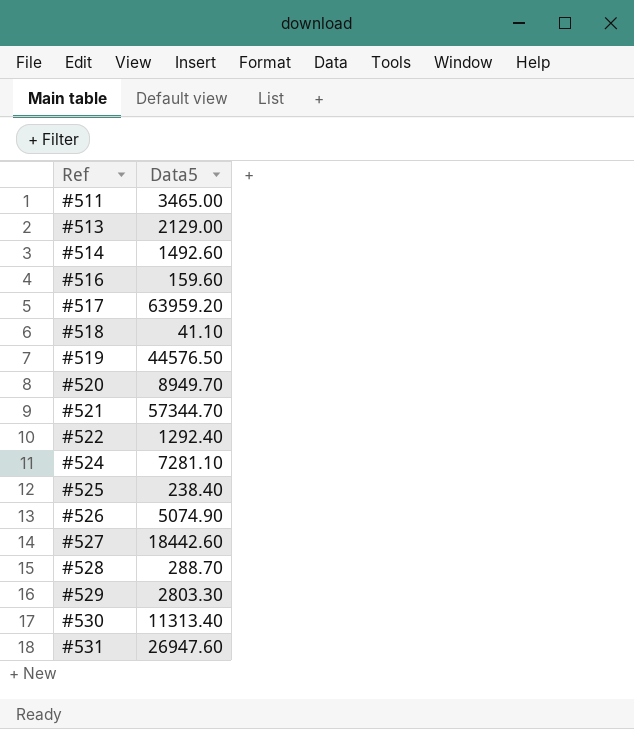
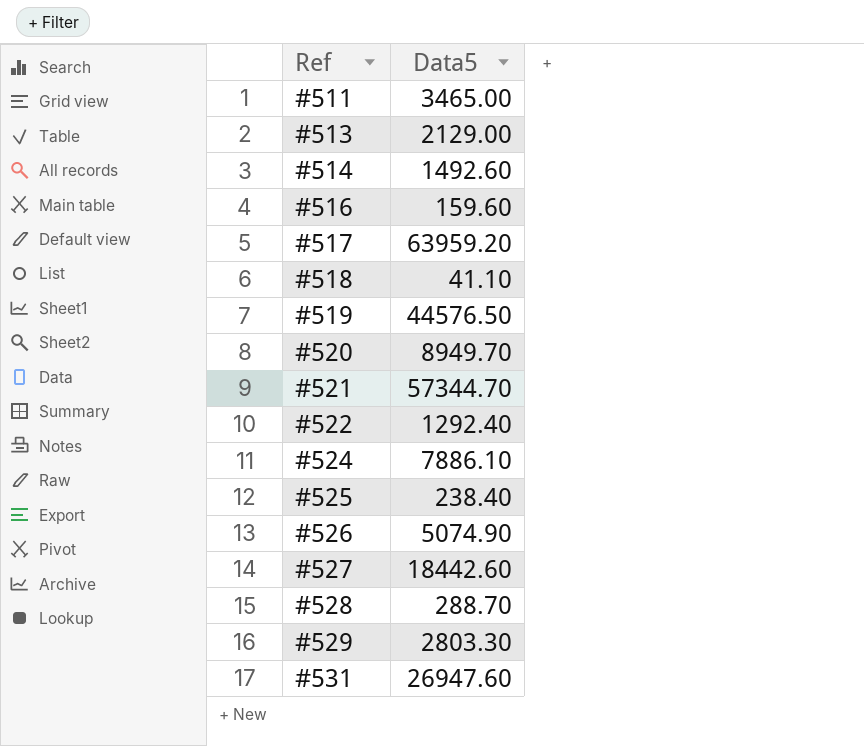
row #530: 11313.40 -> none
#524 | Data5: 7281.10 -> 7886.10

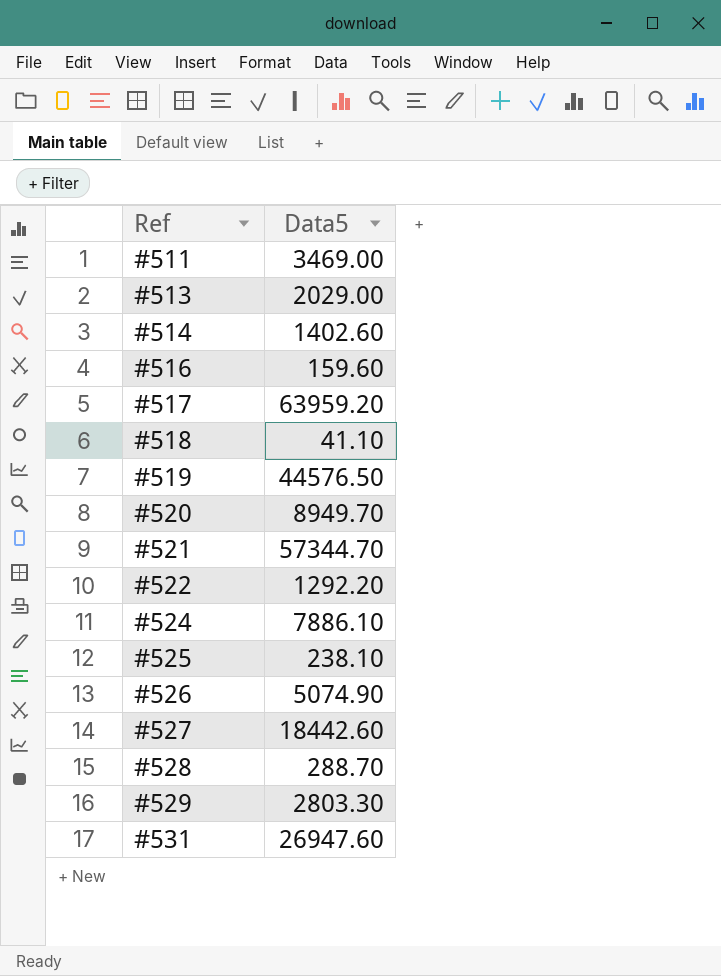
#511 | Data5: 3465.00 -> 3469.00
#513 | Data5: 2129.00 -> 2029.00
#514 | Data5: 1492.60 -> 1402.60
#522 | Data5: 1292.40 -> 1292.20
#525 | Data5: 238.40 -> 238.10

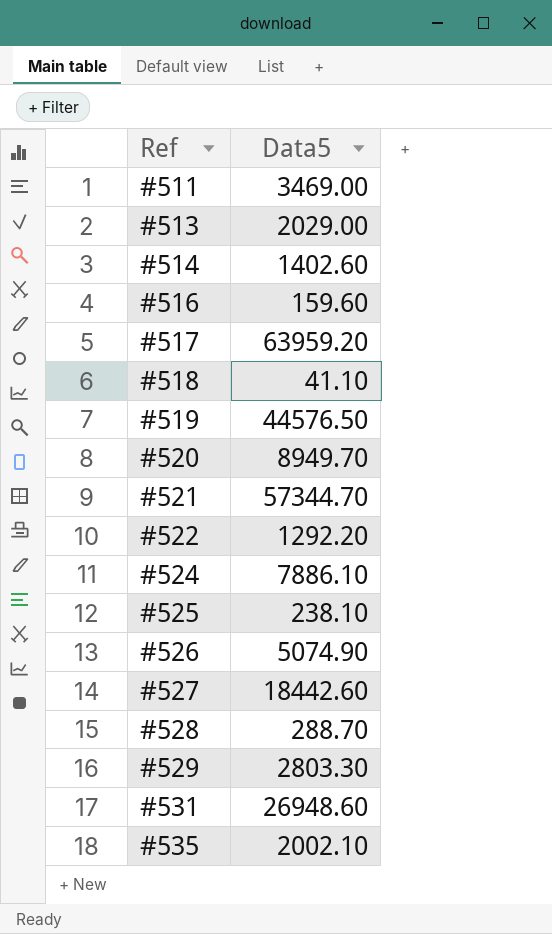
#531 | Data5: 26947.60 -> 26948.60
row #535: none -> 2002.10

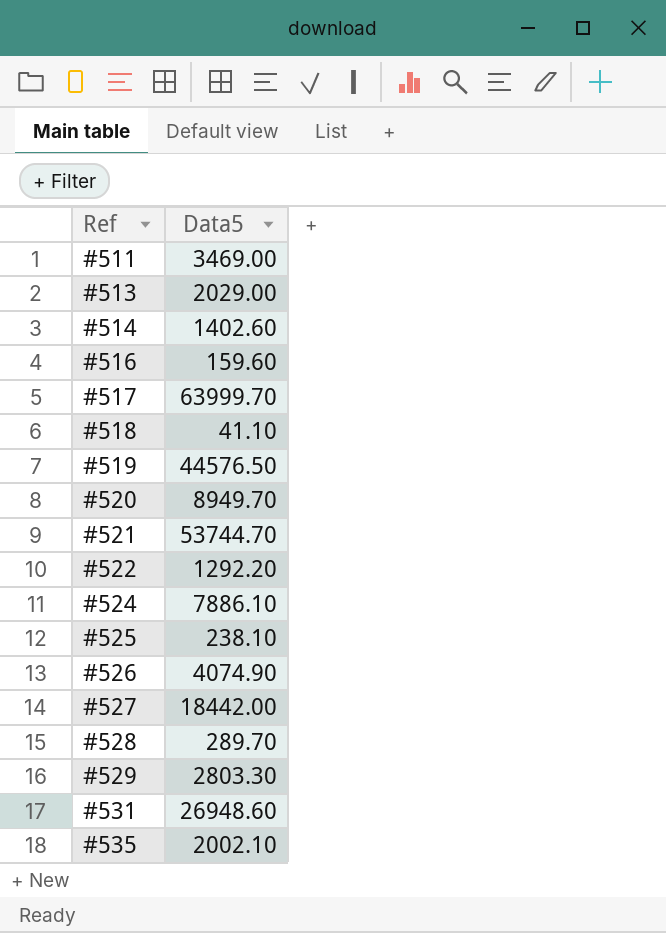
#517 | Data5: 63959.20 -> 63999.70
#521 | Data5: 57344.70 -> 53744.70
#526 | Data5: 5074.90 -> 4074.90
#527 | Data5: 18442.60 -> 18442.00
#528 | Data5: 288.70 -> 289.70

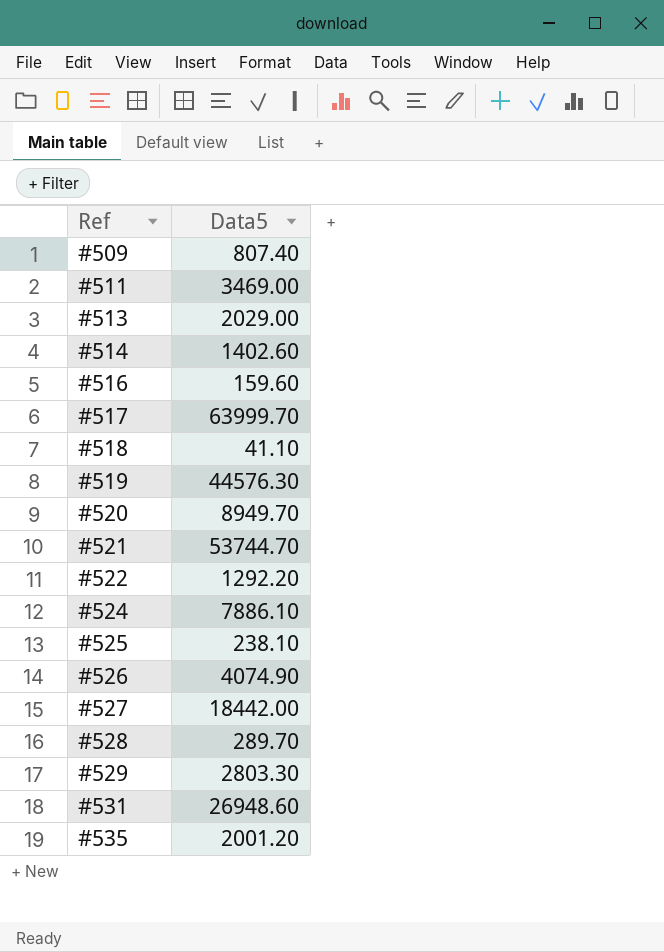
row #509: none -> 807.40
#519 | Data5: 44576.50 -> 44576.30
#535 | Data5: 2002.10 -> 2001.20

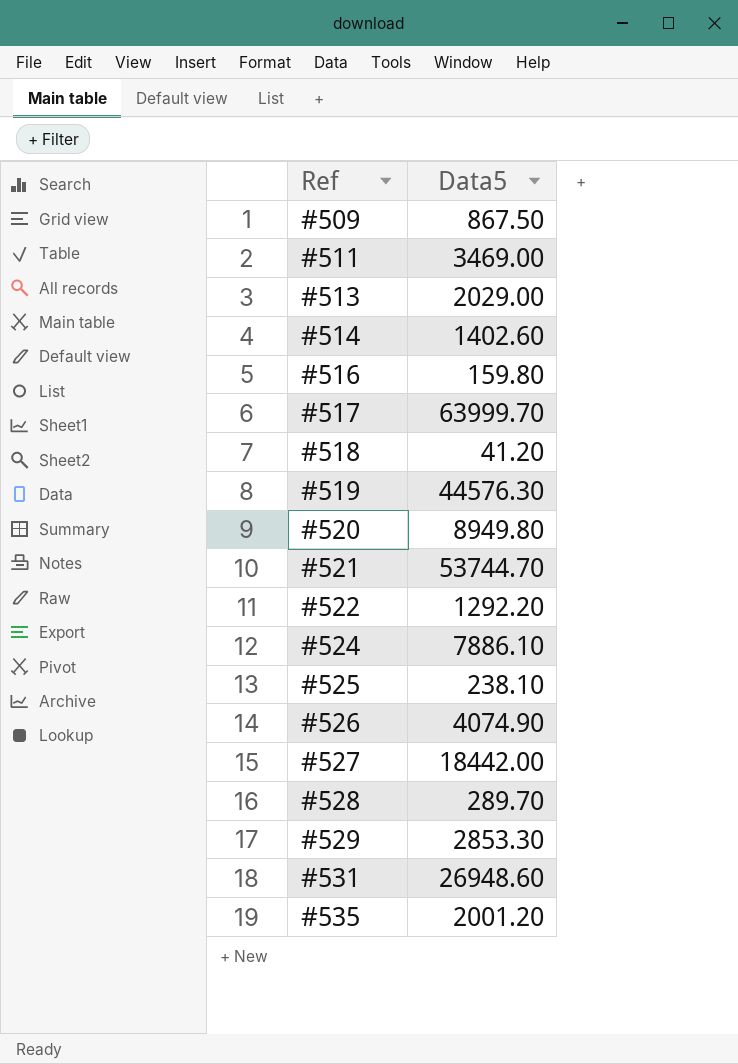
#509 | Data5: 807.40 -> 867.50
#516 | Data5: 159.60 -> 159.80
#518 | Data5: 41.10 -> 41.20
#520 | Data5: 8949.70 -> 8949.80
#529 | Data5: 2803.30 -> 2853.30

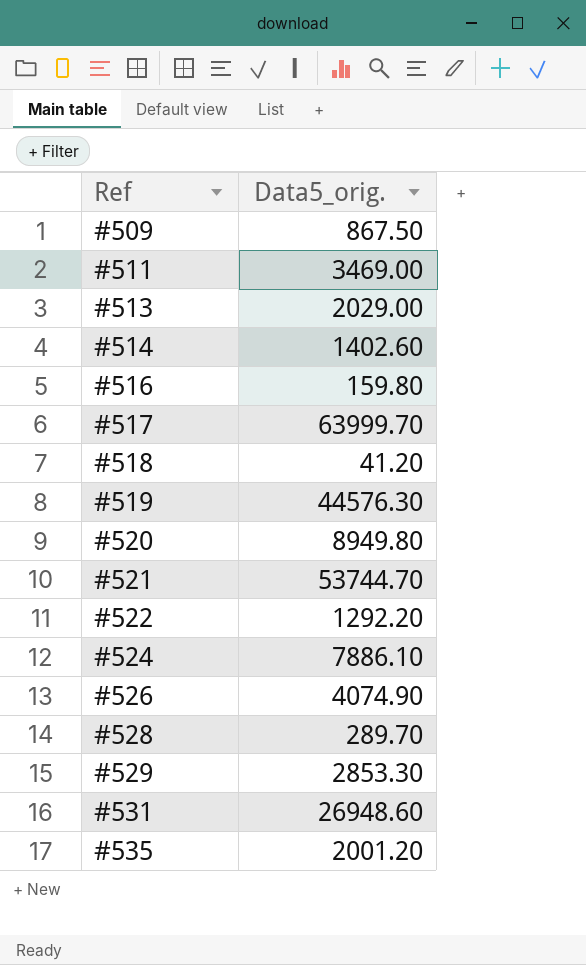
column name: Data5 -> Data5_orig.
row #525: 238.10 -> none
row #527: 18442.00 -> none

